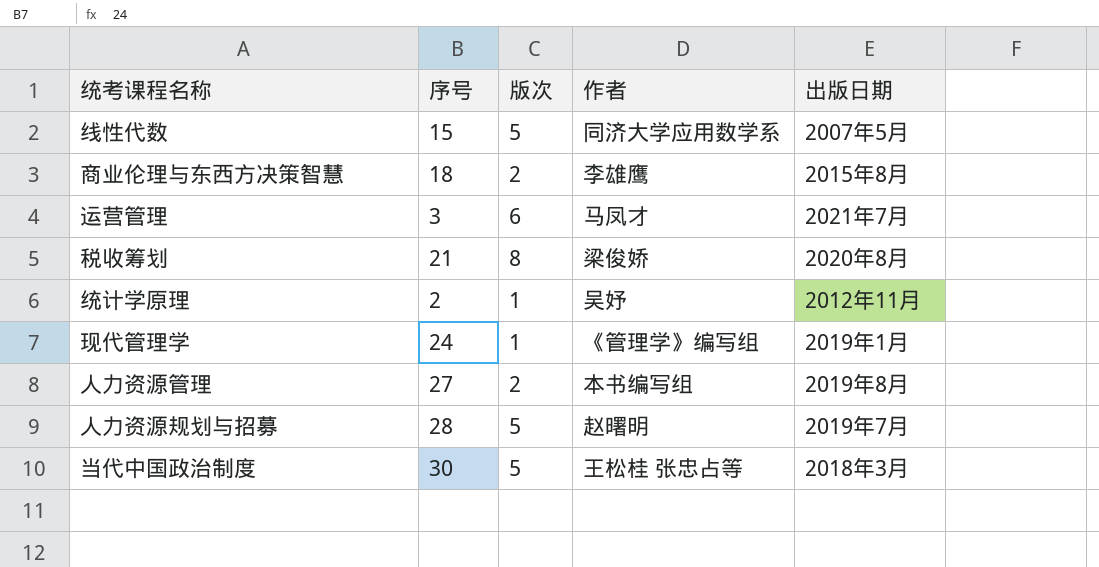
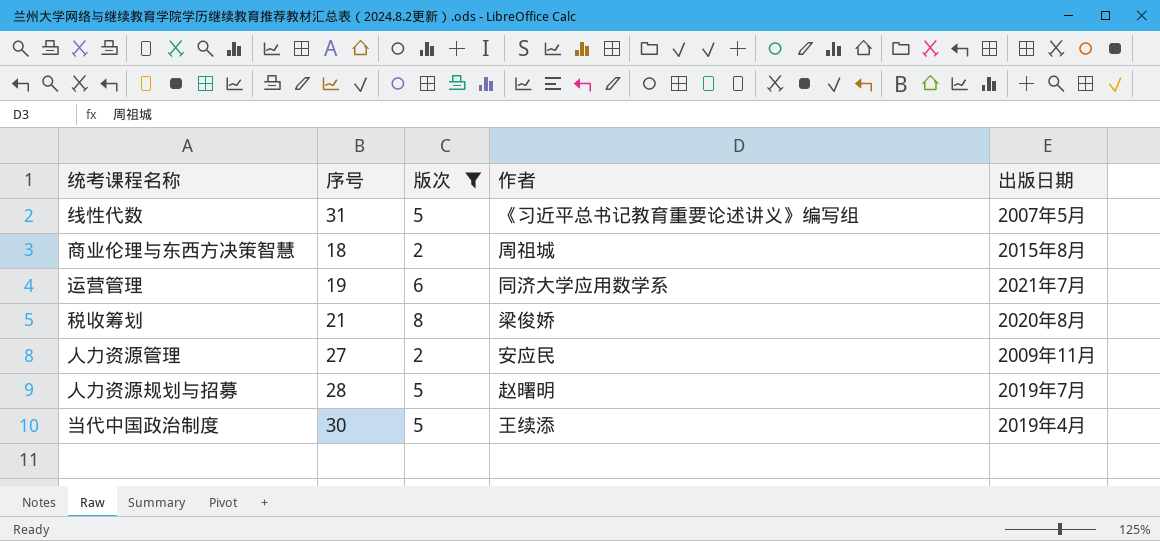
filter: none -> 版次 != 1
线性代数 | 序号: 15 -> 31
线性代数 | 作者: 同济大学应用数学系 -> 《习近平总书记教育重要论述讲义》编写组
商业伦理与东西方决策智慧 | 作者: 李雄鹰 -> 周祖城
运营管理 | 序号: 3 -> 19
运营管理 | 作者: 马凤才 -> 同济大学应用数学系
人力资源管理 | 作者: 本书编写组 -> 安应民
人力资源管理 | 出版日期: 2019年8月 -> 2009年11月
当代中国政治制度 | 作者: 王松桂 张忠占等 -> 王续添
当代中国政治制度 | 出版日期: 2018年3月 -> 2019年4月

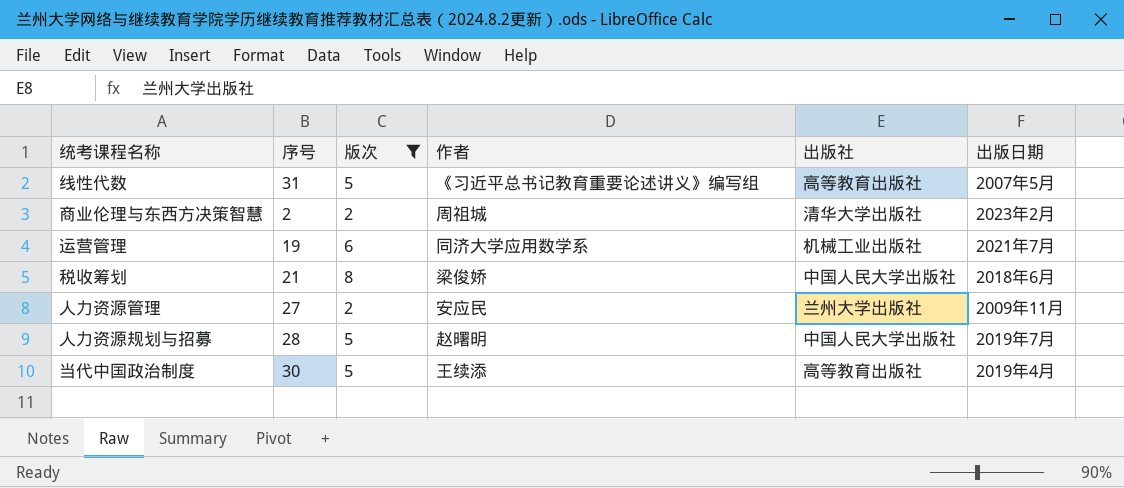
column 出版社 | position: none -> 5
商业伦理与东西方决策智慧 | 序号: 18 -> 2
商业伦理与东西方决策智慧 | 出版日期: 2015年8月 -> 2023年2月
税收筹划 | 出版日期: 2020年8月 -> 2018年6月

